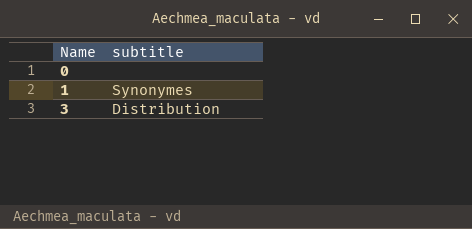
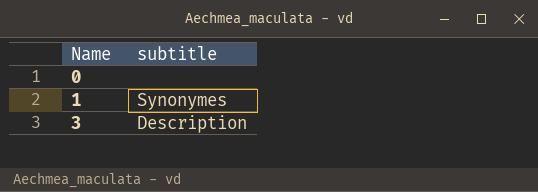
3 | subtitle: Distribution -> Description

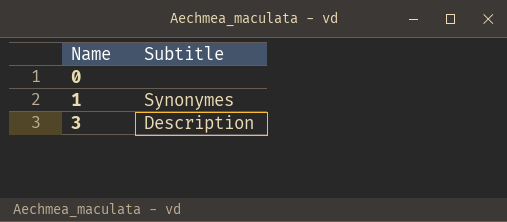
column name: subtitle -> Subtitle

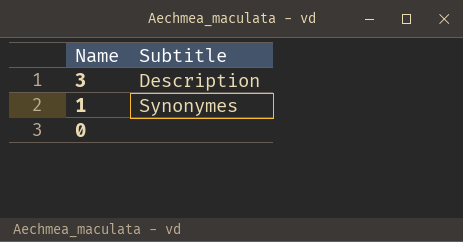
row order: Name ascending -> Name descending

